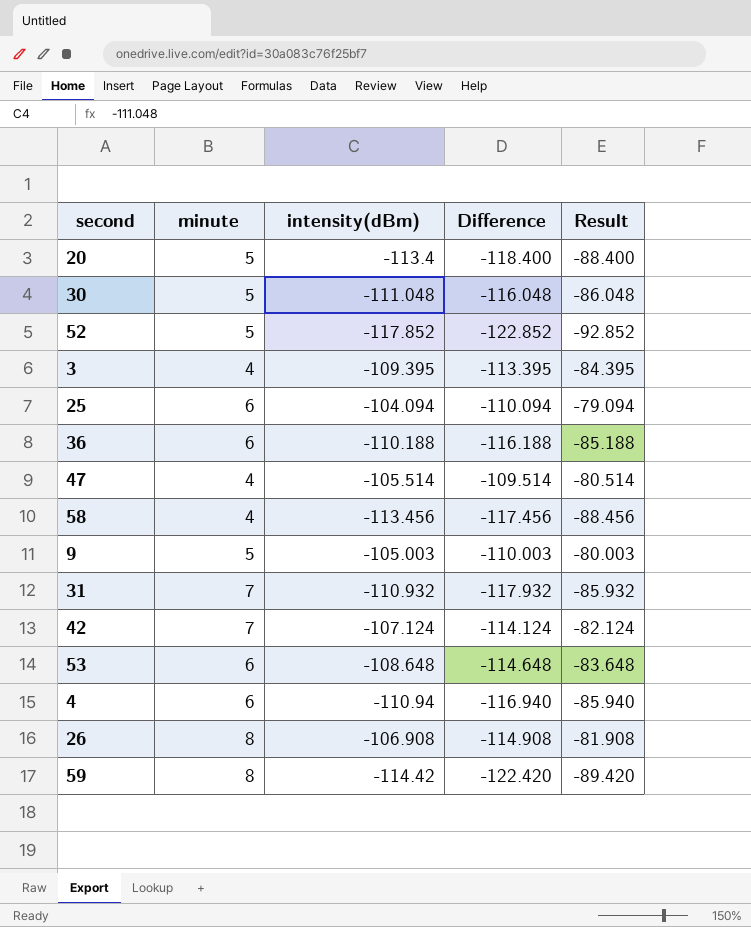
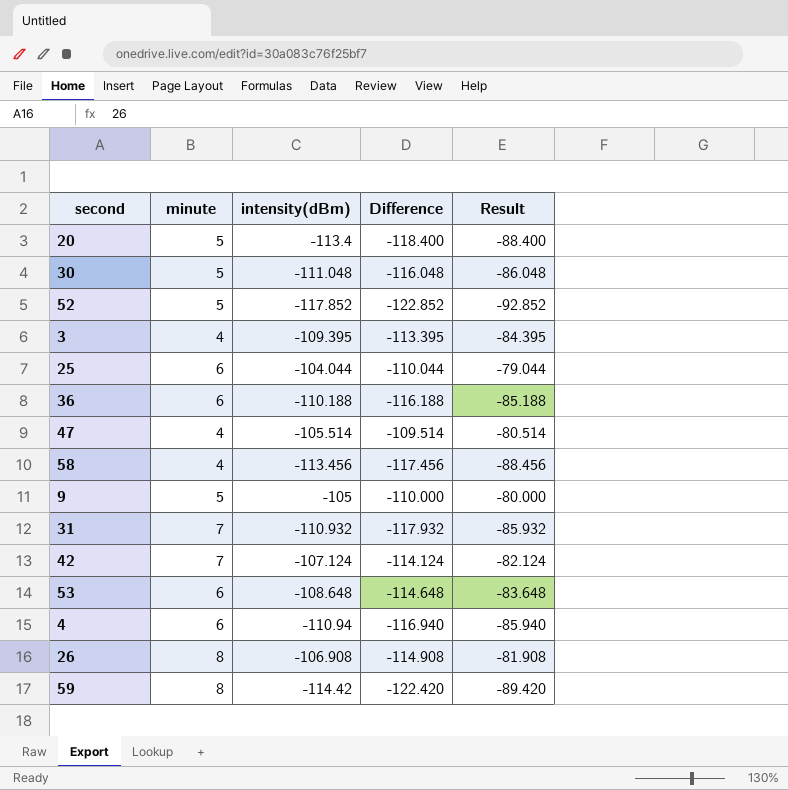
25 | intensity(dBm): -104.094 -> -104.044
25 | Difference: -110.094 -> -110.044
25 | Result: -79.094 -> -79.044
9 | intensity(dBm): -105.003 -> -105
9 | Difference: -110.003 -> -110.000
9 | Result: -80.003 -> -80.000

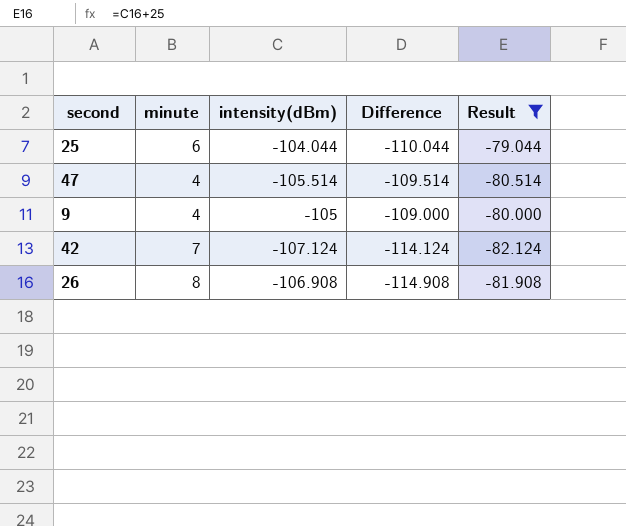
filter: none -> Result >= -82.124
9 | minute: 5 -> 4
9 | Difference: -110.000 -> -109.000

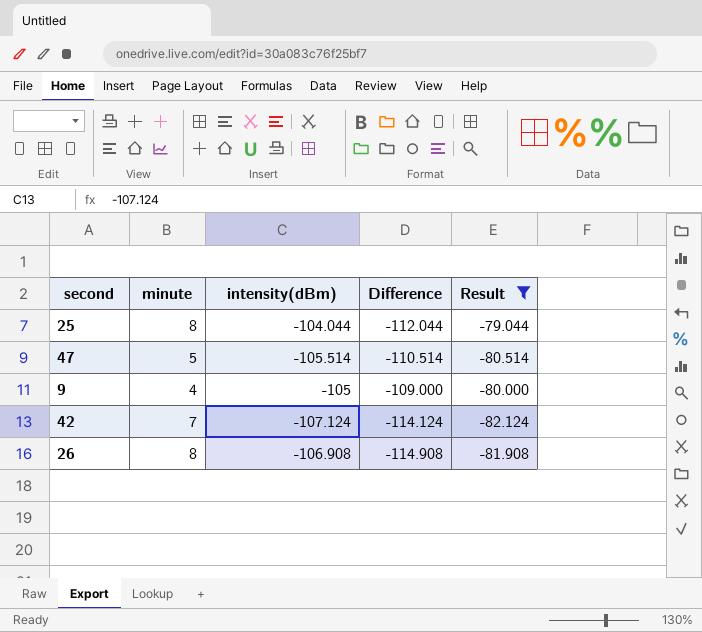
25 | minute: 6 -> 8
25 | Difference: -110.044 -> -112.044
47 | minute: 4 -> 5
47 | Difference: -109.514 -> -110.514

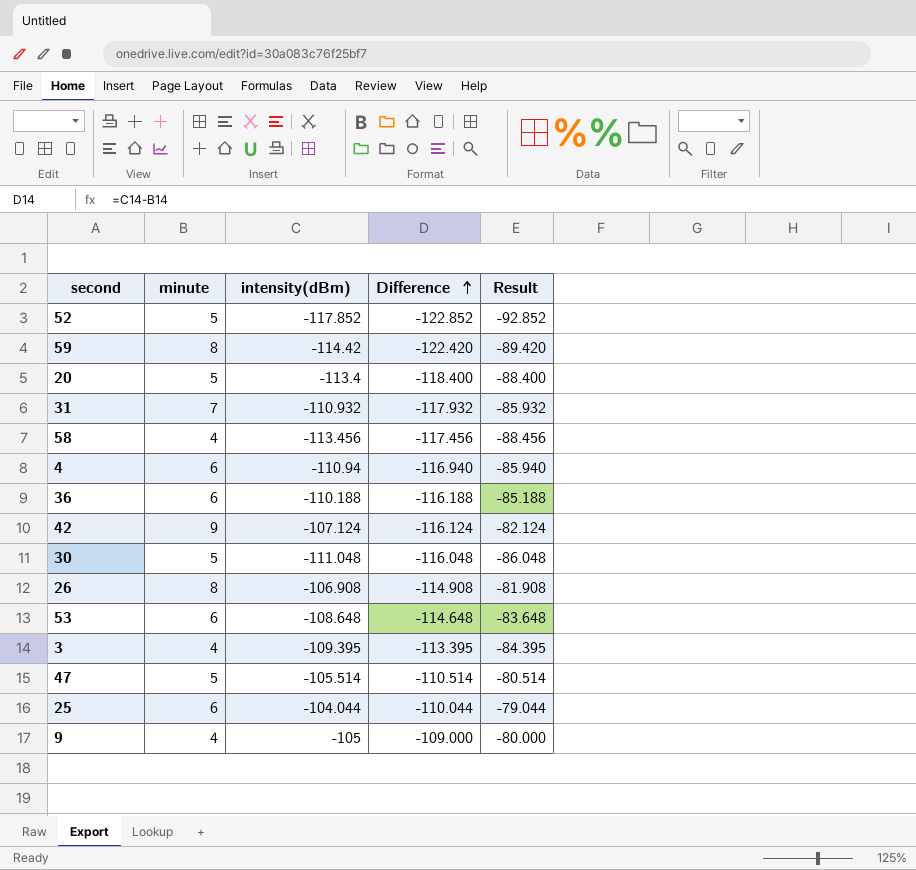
filter: Result >= -82.124 -> none
row order: none -> Difference ascending
42 | minute: 7 -> 9
42 | Difference: -114.124 -> -116.124
25 | minute: 8 -> 6
25 | Difference: -112.044 -> -110.044

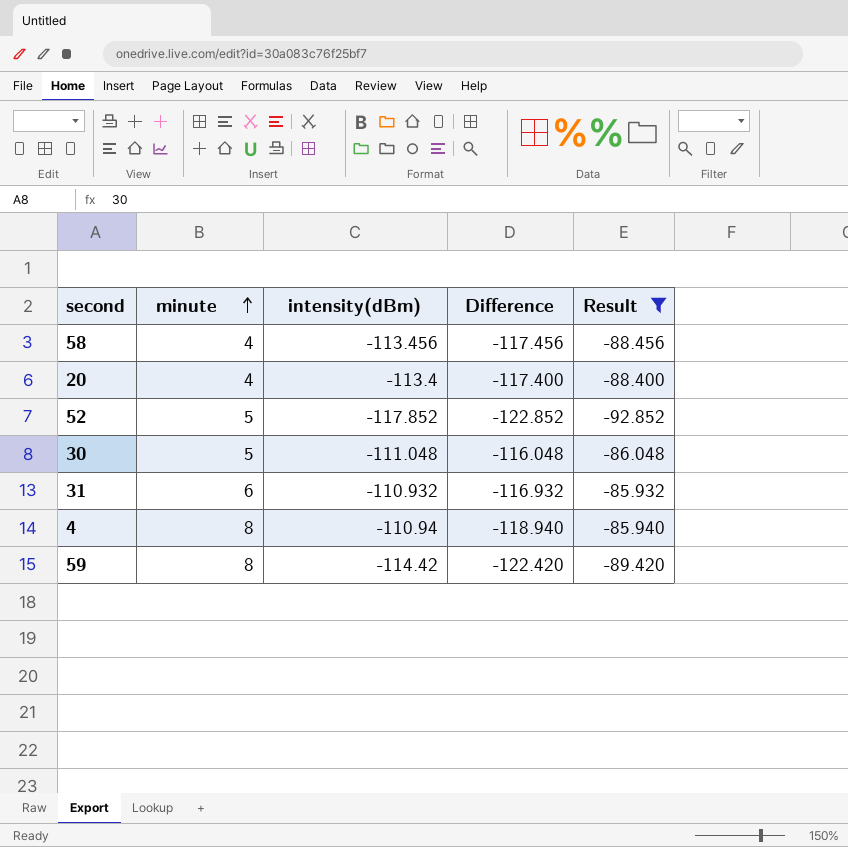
filter: none -> Result <= -85.932
row order: Difference ascending -> minute ascending
20 | minute: 5 -> 4
20 | Difference: -118.400 -> -117.400
31 | minute: 7 -> 6
31 | Difference: -117.932 -> -116.932
4 | minute: 6 -> 8
4 | Difference: -116.940 -> -118.940

